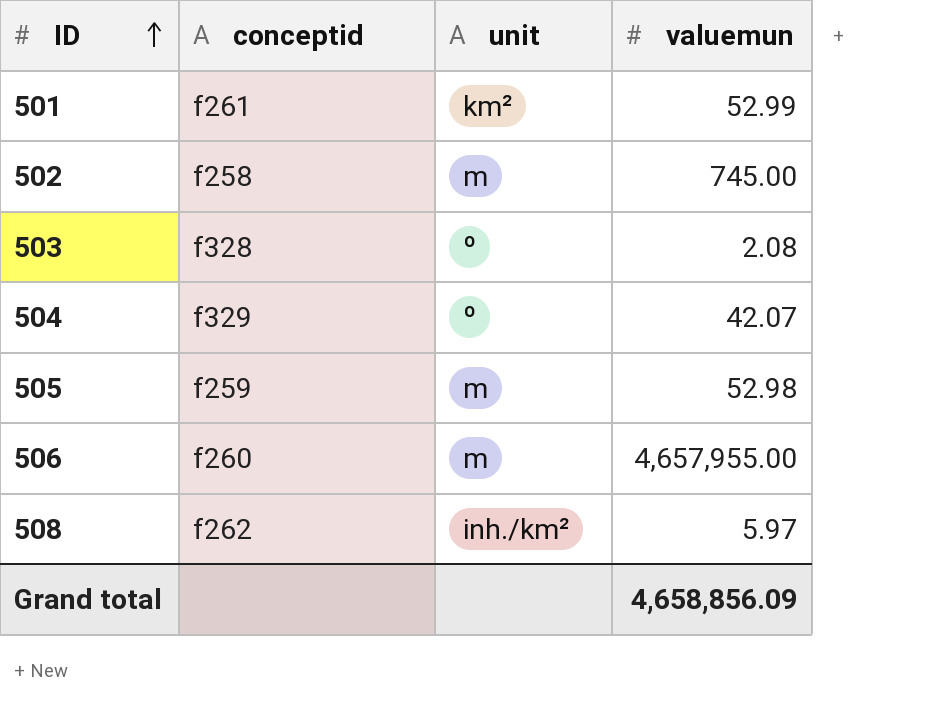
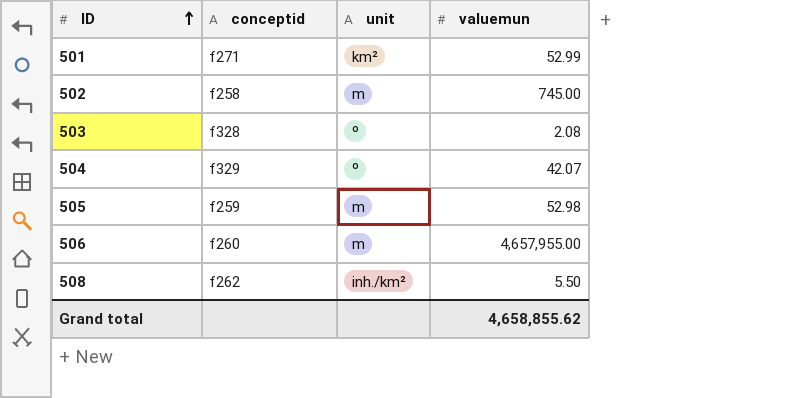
501 | conceptid: f261 -> f271
508 | valuemun: 5.97 -> 5.50
Grand total | valuemun: 4,658,856.09 -> 4,658,855.62

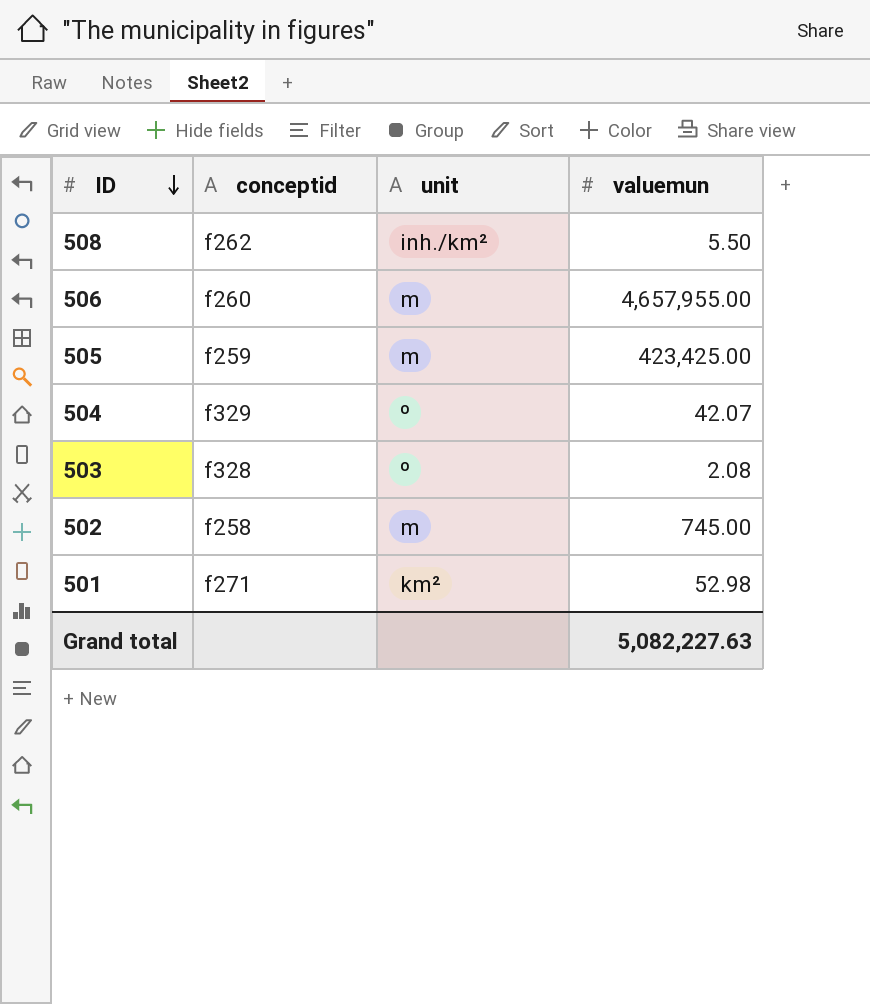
row order: ID ascending -> ID descending
505 | valuemun: 52.98 -> 423,425.00
501 | valuemun: 52.99 -> 52.98
Grand total | valuemun: 4,658,855.62 -> 5,082,227.63

